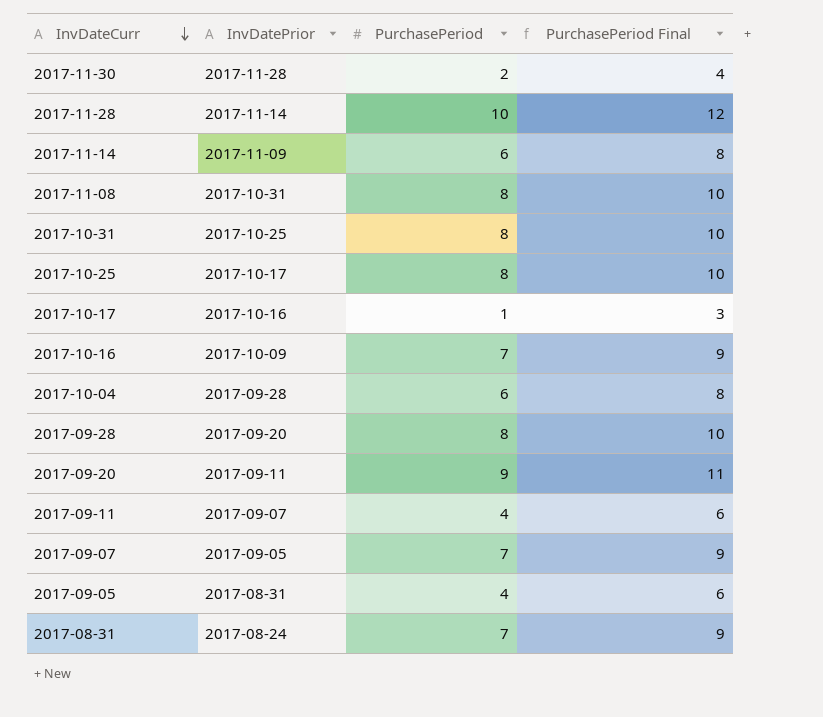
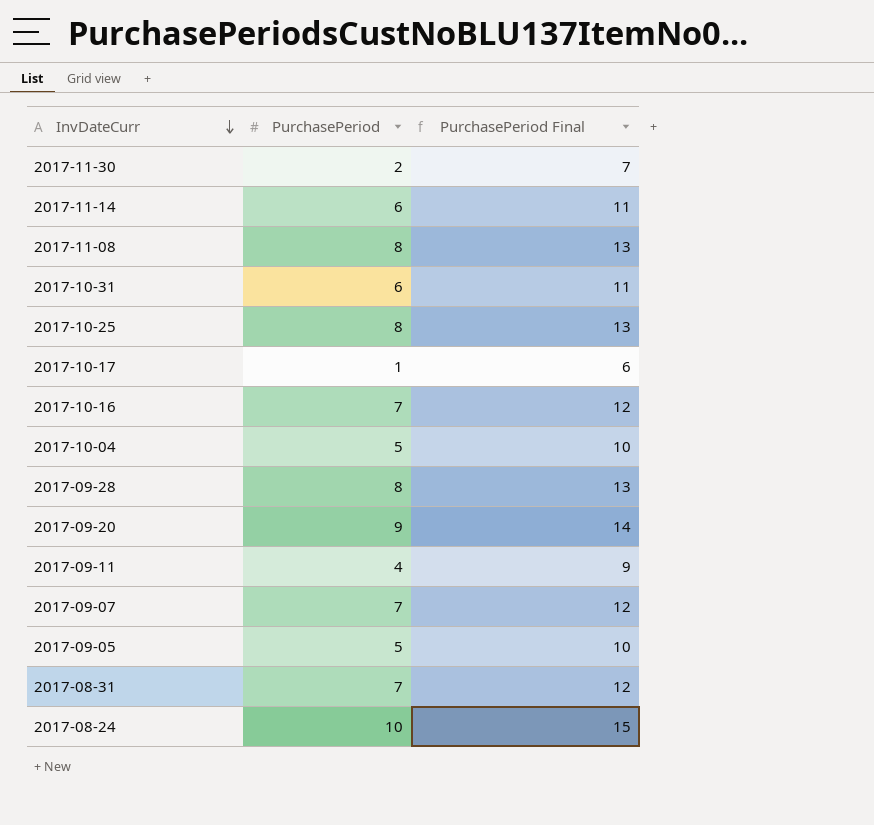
column InvDatePrior | position: 2 -> none
column PurchasePeriod Final | formula: [PurchasePeriod] + 2 -> [PurchasePeriod] + 5
row 2017-11-28: 2017-11-14 | 10 | 12 -> none
2017-10-31 | PurchasePeriod: 8 -> 6
2017-10-04 | PurchasePeriod: 6 -> 5
2017-09-05 | PurchasePeriod: 4 -> 5
row 2017-08-24: none -> 10 | 15

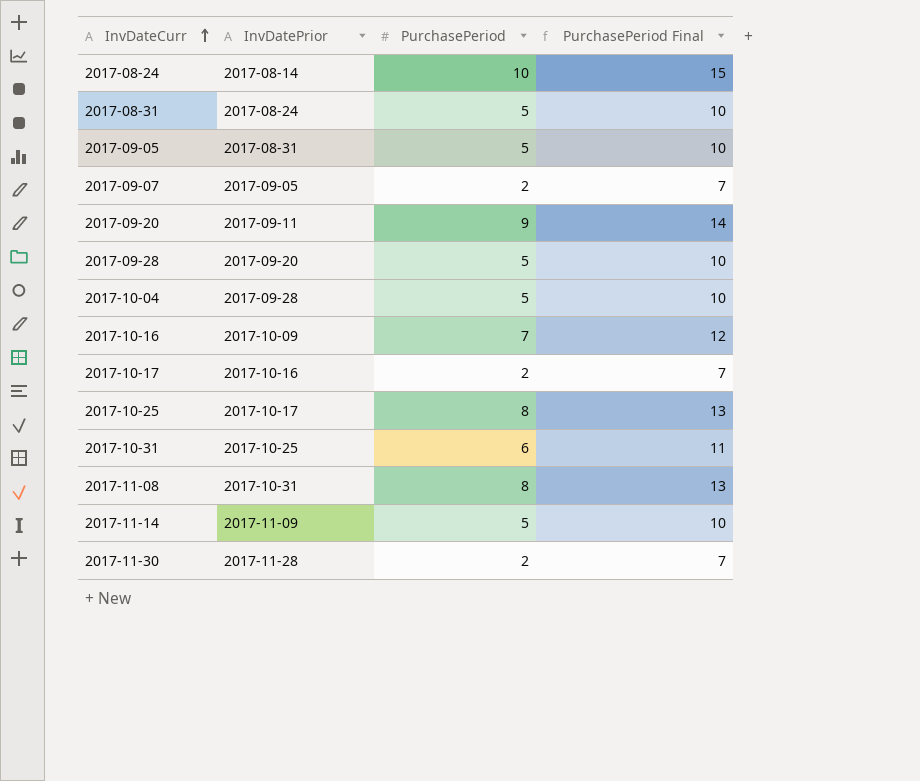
row order: InvDateCurr descending -> InvDateCurr ascending
column InvDatePrior | position: none -> 2
row 2017-09-11: 4 | 9 -> none
2017-08-31 | PurchasePeriod: 7 -> 5
2017-08-31 | PurchasePeriod Final: 12 -> 10
2017-09-07 | PurchasePeriod: 7 -> 2
2017-09-07 | PurchasePeriod Final: 12 -> 7
2017-09-28 | PurchasePeriod: 8 -> 5
2017-09-28 | PurchasePeriod Final: 13 -> 10
2017-10-17 | PurchasePeriod: 1 -> 2
2017-10-17 | PurchasePeriod Final: 6 -> 7
2017-11-14 | PurchasePeriod: 6 -> 5
2017-11-14 | PurchasePeriod Final: 11 -> 10

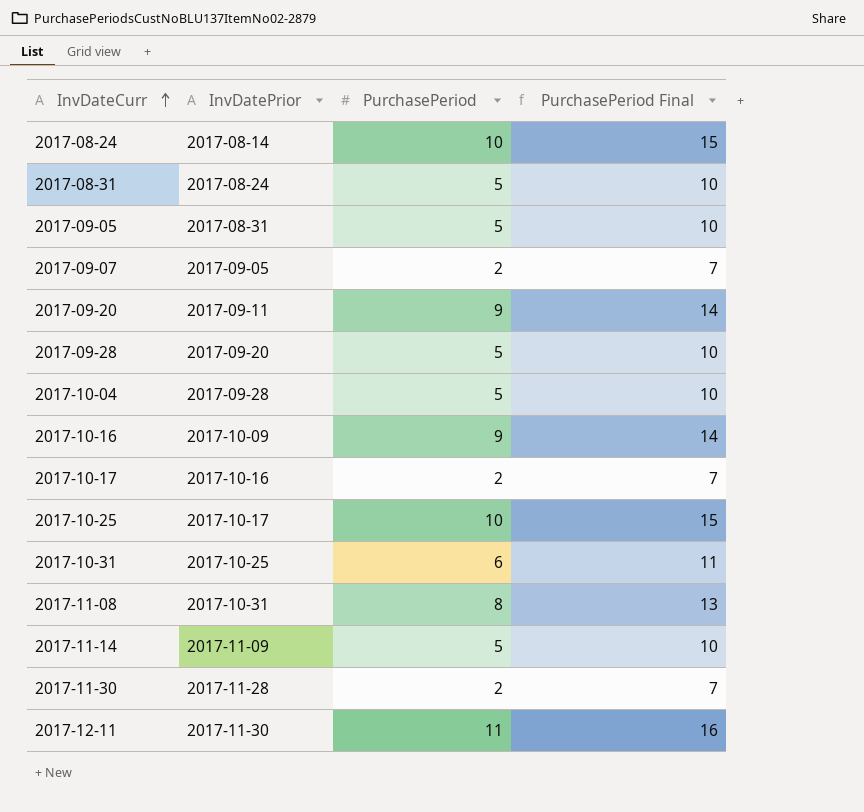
2017-10-16 | PurchasePeriod: 7 -> 9
2017-10-16 | PurchasePeriod Final: 12 -> 14
2017-10-25 | PurchasePeriod: 8 -> 10
2017-10-25 | PurchasePeriod Final: 13 -> 15
row 2017-12-11: none -> 2017-11-30 | 11 | 16

